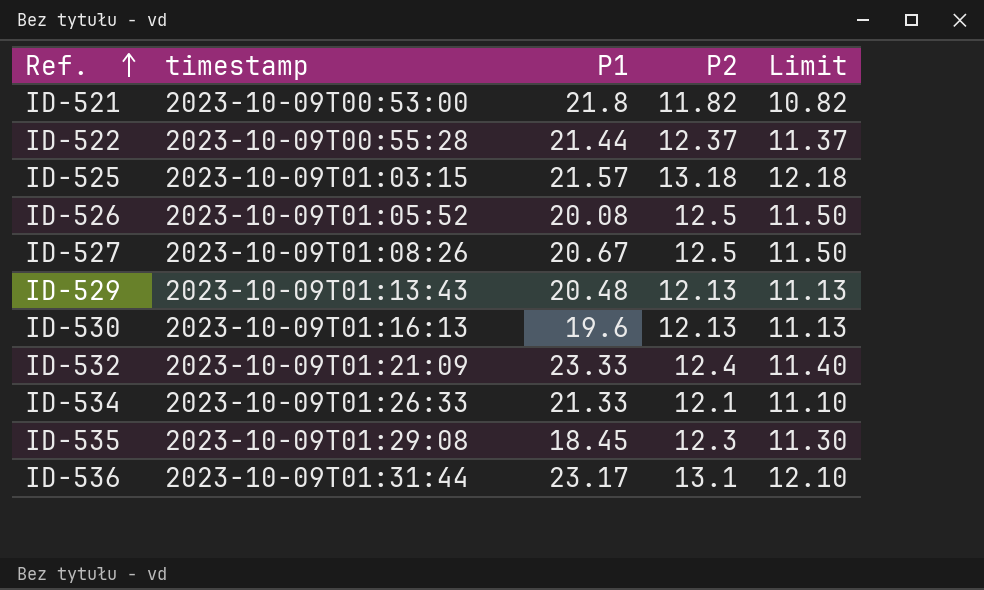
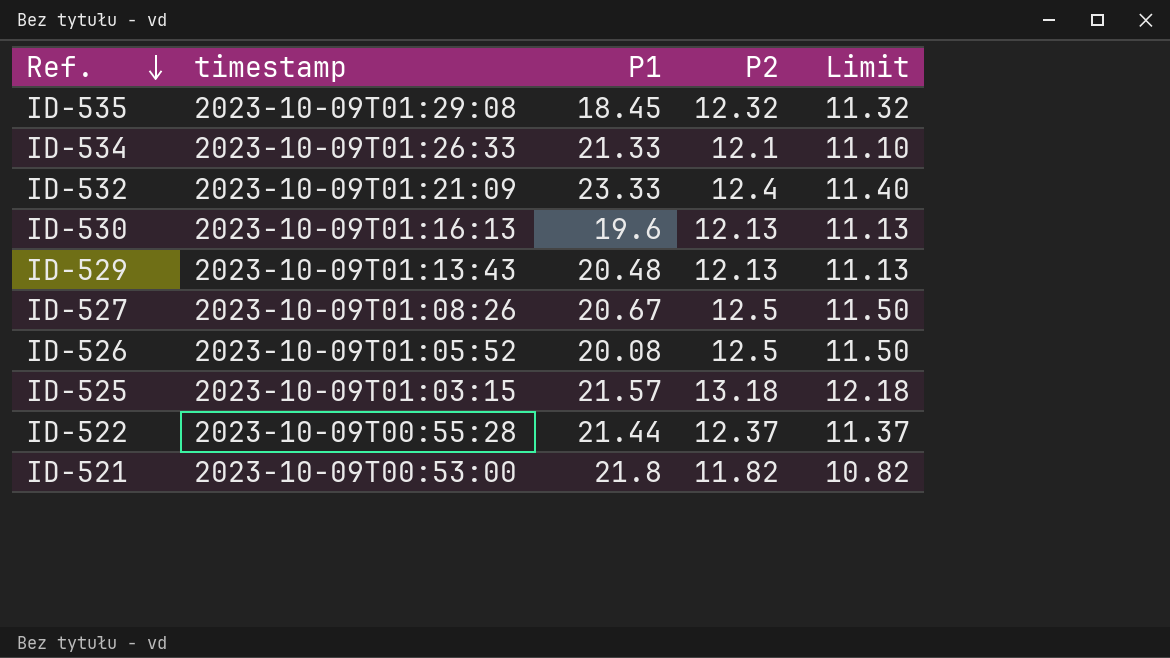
row order: Ref. ascending -> Ref. descending
row ID-536: 2023-10-09T01:31:44 | 23.17 | 13.1 | 12.10 -> none
ID-535 | P2: 12.3 -> 12.32
ID-535 | Limit: 11.30 -> 11.32

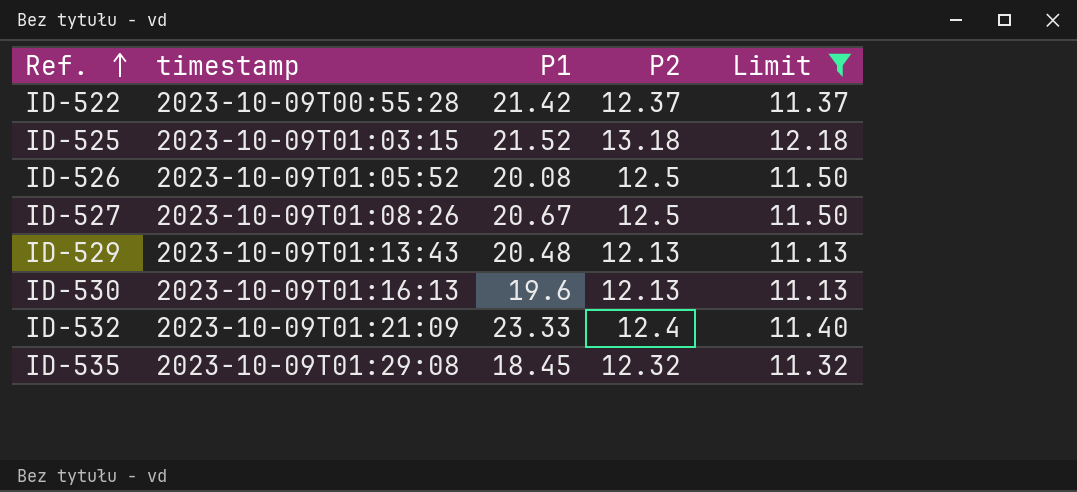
filter: none -> Limit >= 11.13
row order: Ref. descending -> Ref. ascending
ID-522 | P1: 21.44 -> 21.42
ID-525 | P1: 21.57 -> 21.52

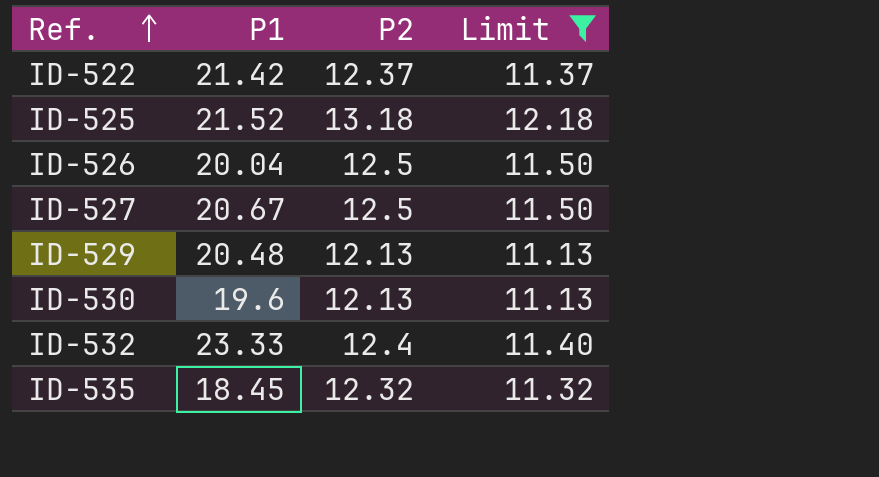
column timestamp | position: 2 -> none
ID-526 | P1: 20.08 -> 20.04

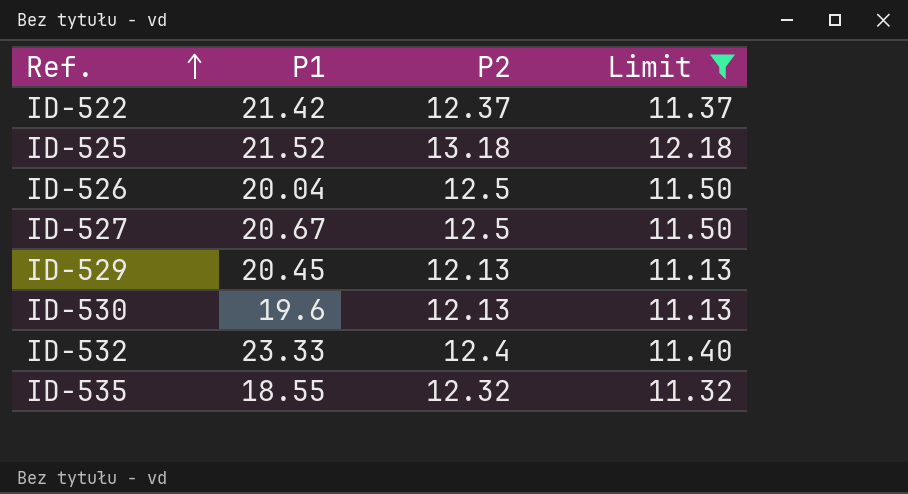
ID-529 | P1: 20.48 -> 20.45
ID-535 | P1: 18.45 -> 18.55

